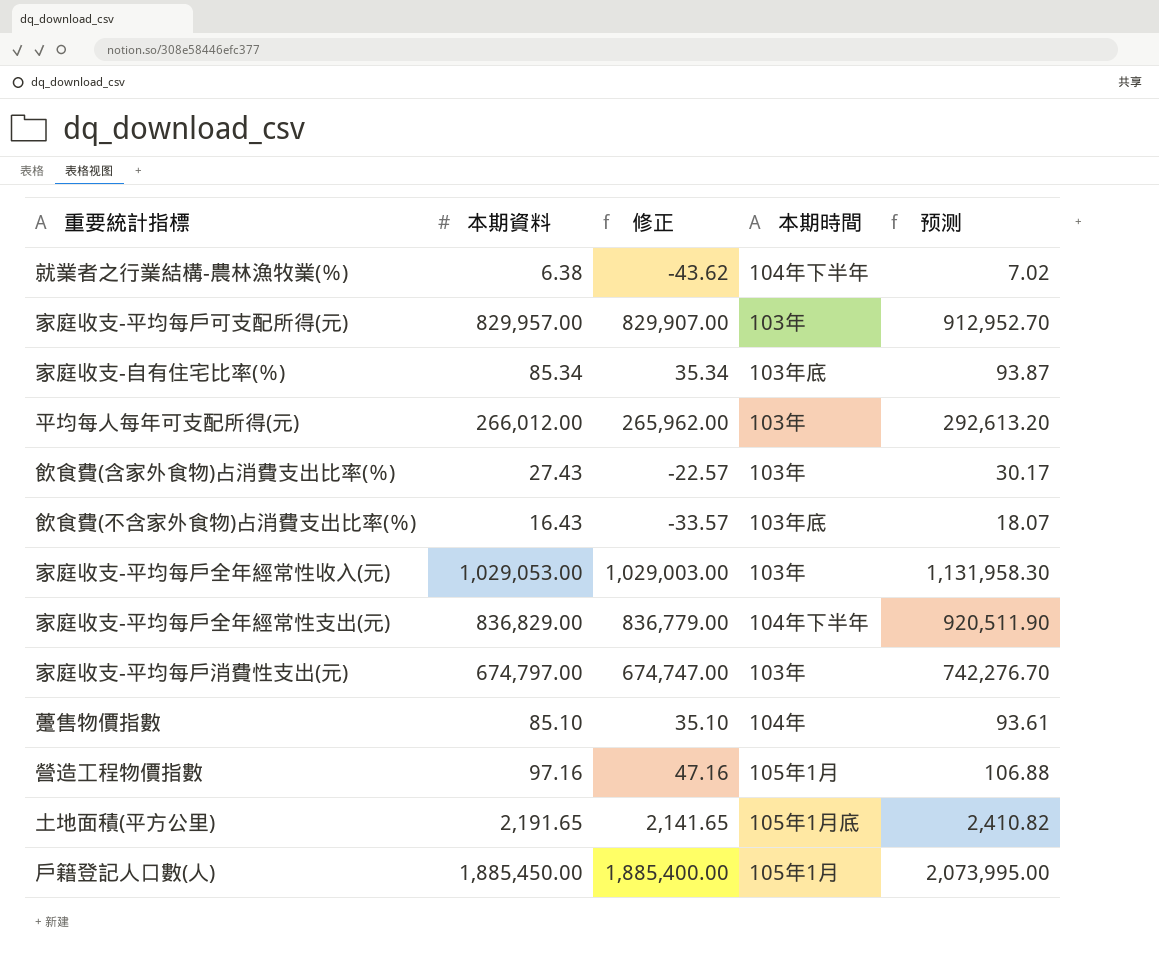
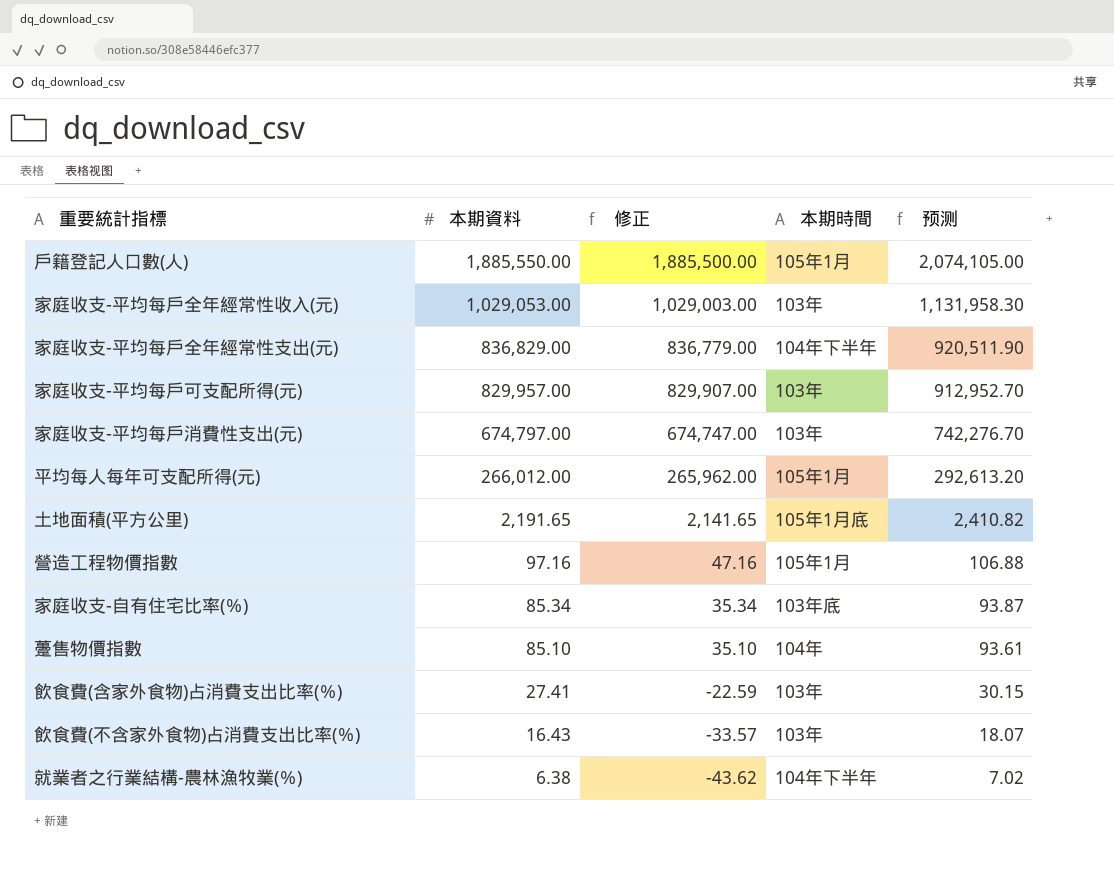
row order: none -> 本期資料 descending
戶籍登記人口數(人) | 本期資料: 1,885,450.00 -> 1,885,550.00
戶籍登記人口數(人) | 修正: 1,885,400.00 -> 1,885,500.00
戶籍登記人口數(人) | 预测: 2,073,995.00 -> 2,074,105.00
平均每人每年可支配所得(元) | 本期時間: 103年 -> 105年1月
飲食費(含家外食物)占消費支出比率(％) | 本期資料: 27.43 -> 27.41
飲食費(含家外食物)占消費支出比率(％) | 修正: -22.57 -> -22.59
飲食費(含家外食物)占消費支出比率(％) | 预测: 30.17 -> 30.15
飲食費(不含家外食物)占消費支出比率(％) | 本期時間: 103年底 -> 103年

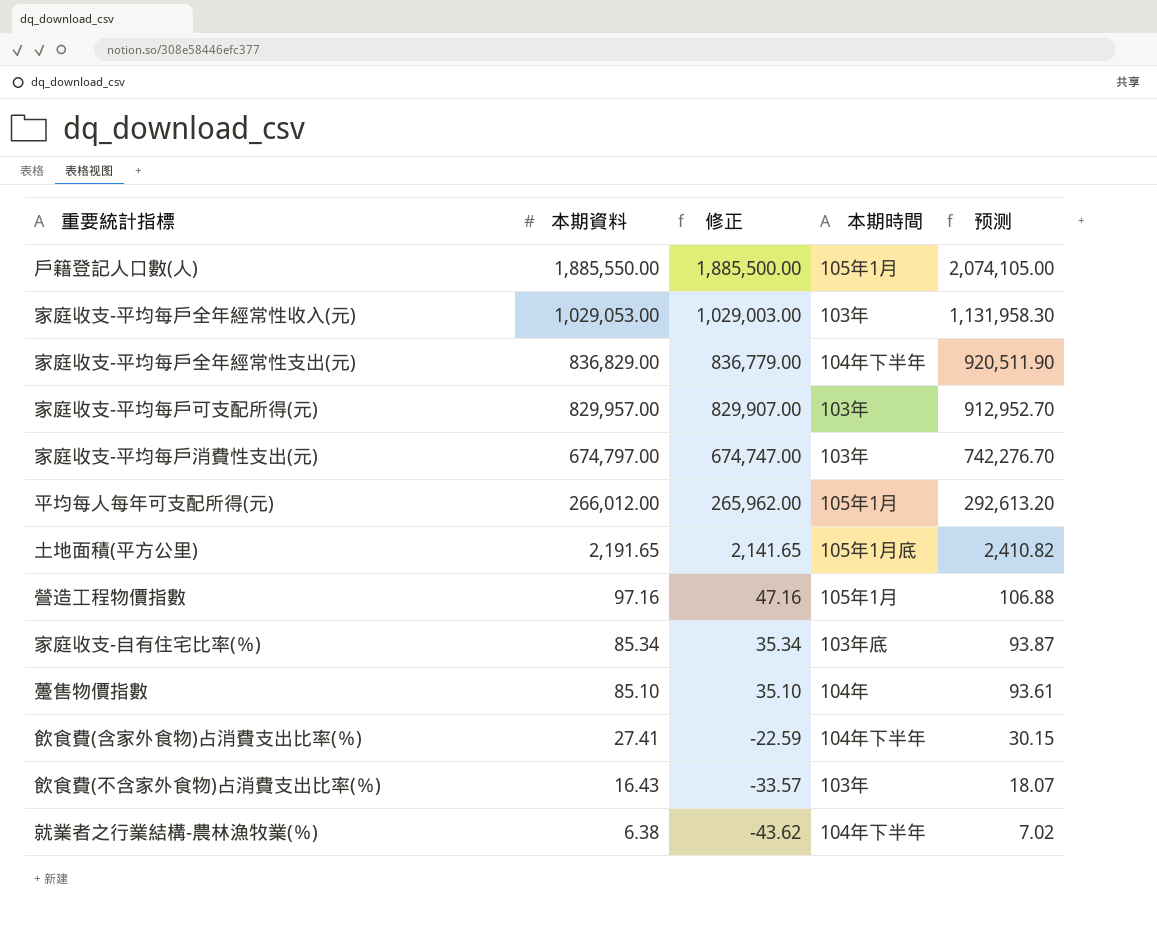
飲食費(含家外食物)占消費支出比率(％) | 本期時間: 103年 -> 104年下半年

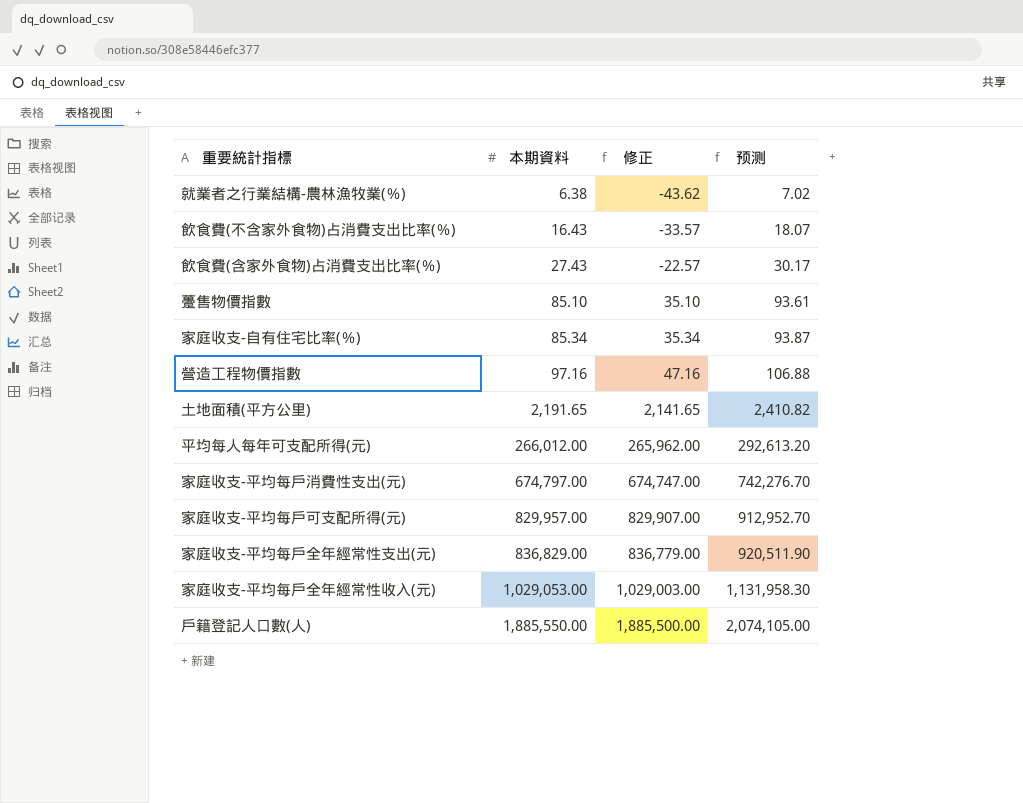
row order: 本期資料 descending -> 本期資料 ascending
column 本期時間 | position: 4 -> none
飲食費(含家外食物)占消費支出比率(％) | 本期資料: 27.41 -> 27.43
飲食費(含家外食物)占消費支出比率(％) | 修正: -22.59 -> -22.57
飲食費(含家外食物)占消費支出比率(％) | 预测: 30.15 -> 30.17

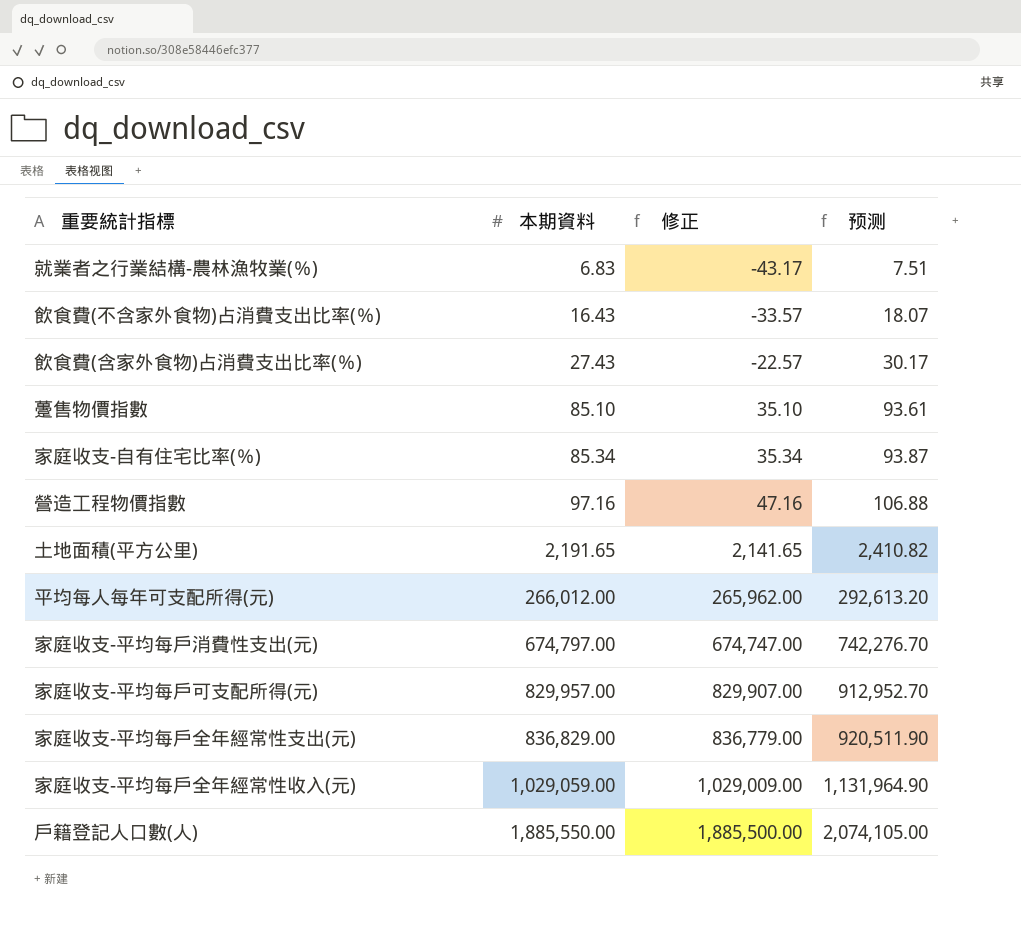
就業者之行業結構-農林漁牧業(％) | 本期資料: 6.38 -> 6.83
就業者之行業結構-農林漁牧業(％) | 修正: -43.62 -> -43.17
就業者之行業結構-農林漁牧業(％) | 预测: 7.02 -> 7.51
家庭收支-平均每戶全年經常性收入(元) | 本期資料: 1,029,053.00 -> 1,029,059.00
家庭收支-平均每戶全年經常性收入(元) | 修正: 1,029,003.00 -> 1,029,009.00
家庭收支-平均每戶全年經常性收入(元) | 预测: 1,131,958.30 -> 1,131,964.90

